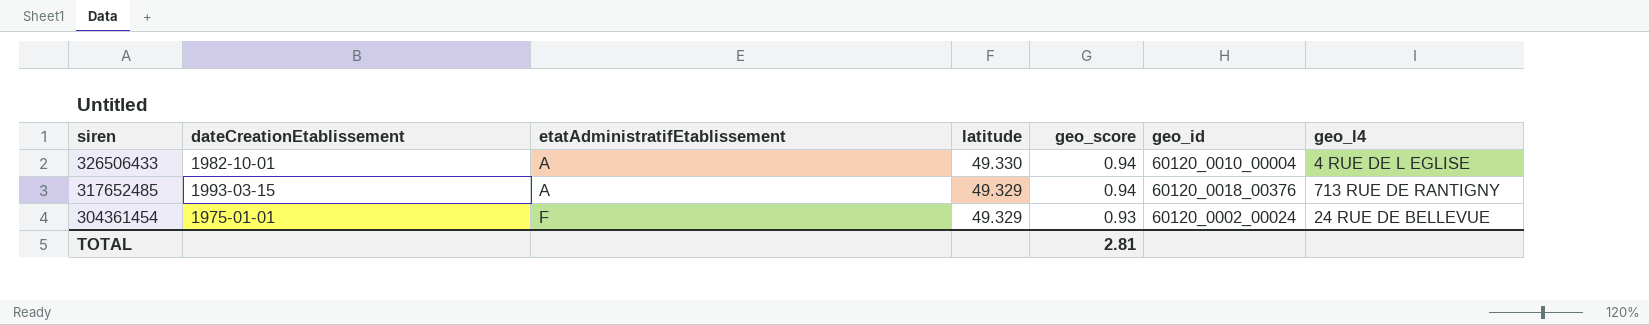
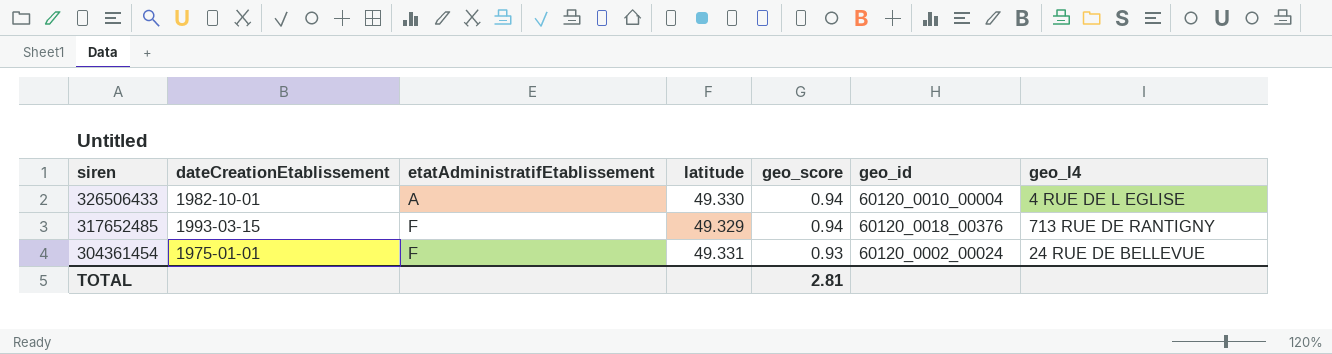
317652485 | etatAdministratifEtablissement: A -> F
304361454 | latitude: 49.329 -> 49.331

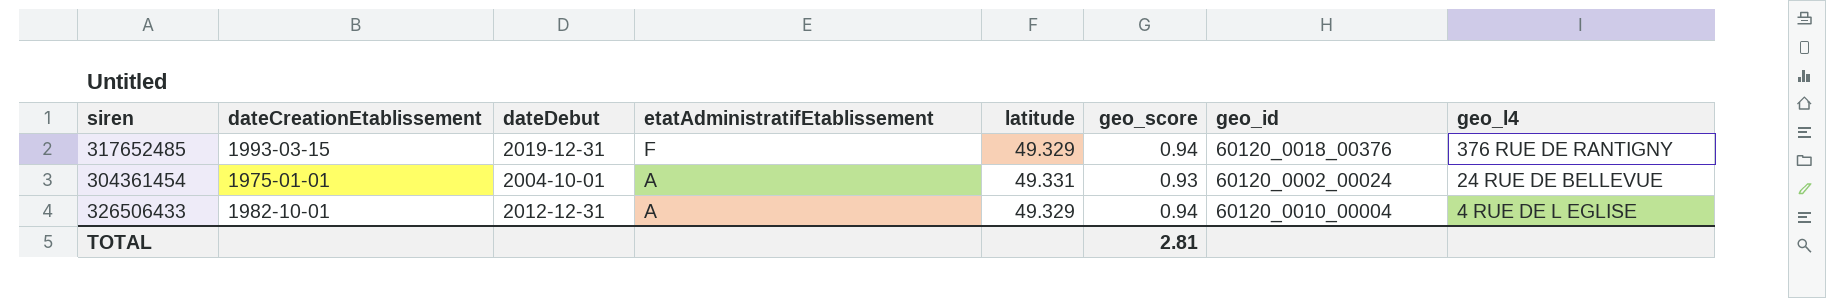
row order: siren descending -> etatAdministratifEtablissement descending
column dateDebut | position: none -> 3
317652485 | geo_l4: 713 RUE DE RANTIGNY -> 376 RUE DE RANTIGNY
304361454 | etatAdministratifEtablissement: F -> A
326506433 | latitude: 49.330 -> 49.329

